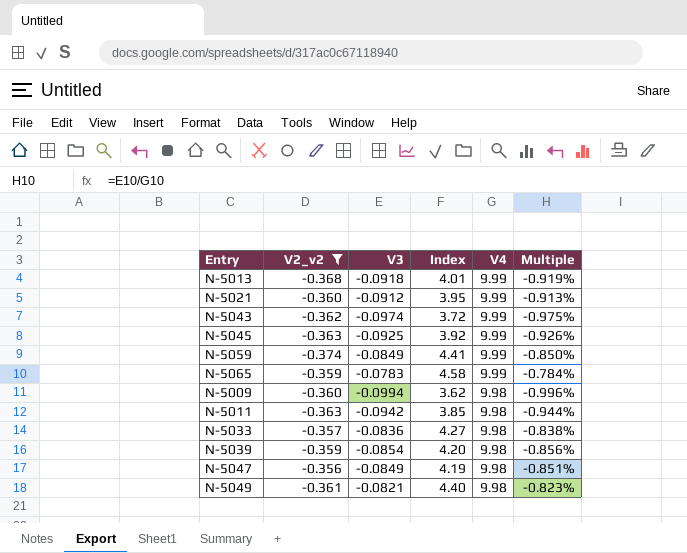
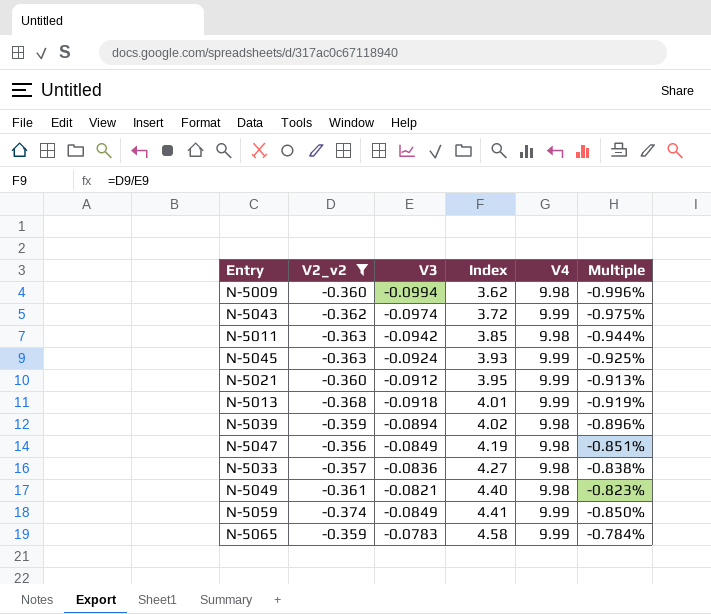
row order: V4 descending -> Index ascending
N-5045 | V3: -0.0925 -> -0.0924
N-5045 | Index: 3.92 -> 3.93
N-5045 | Multiple: -0.926% -> -0.925%
N-5039 | V3: -0.0854 -> -0.0894
N-5039 | Index: 4.20 -> 4.02
N-5039 | Multiple: -0.856% -> -0.896%

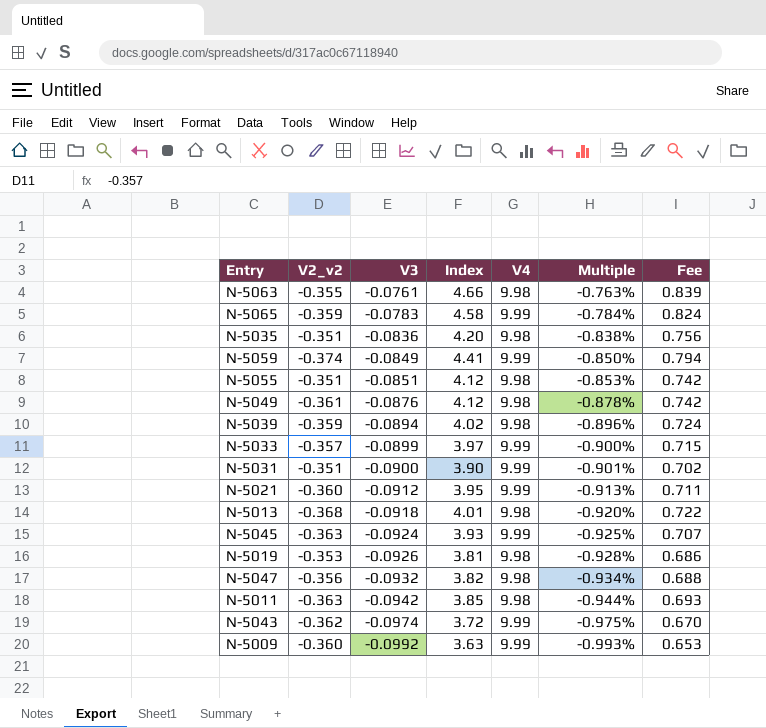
filter: V2_v2 <= -0.356 -> none
row order: Index ascending -> V3 descending
column Fee | formula: none -> [Index] * 0.18
N-5049 | V3: -0.0821 -> -0.0876
N-5049 | Index: 4.40 -> 4.12
N-5049 | Multiple: -0.823% -> -0.878%
N-5033 | V3: -0.0836 -> -0.0899
N-5033 | Index: 4.27 -> 3.97
N-5033 | V4: 9.98 -> 9.99
N-5033 | Multiple: -0.838% -> -0.900%
N-5013 | V4: 9.99 -> 9.98
N-5013 | Multiple: -0.919% -> -0.920%
N-5047 | V3: -0.0849 -> -0.0932
N-5047 | Index: 4.19 -> 3.82
N-5047 | Multiple: -0.851% -> -0.934%
N-5009 | V3: -0.0994 -> -0.0992
N-5009 | Index: 3.62 -> 3.63
N-5009 | V4: 9.98 -> 9.99
N-5009 | Multiple: -0.996% -> -0.993%

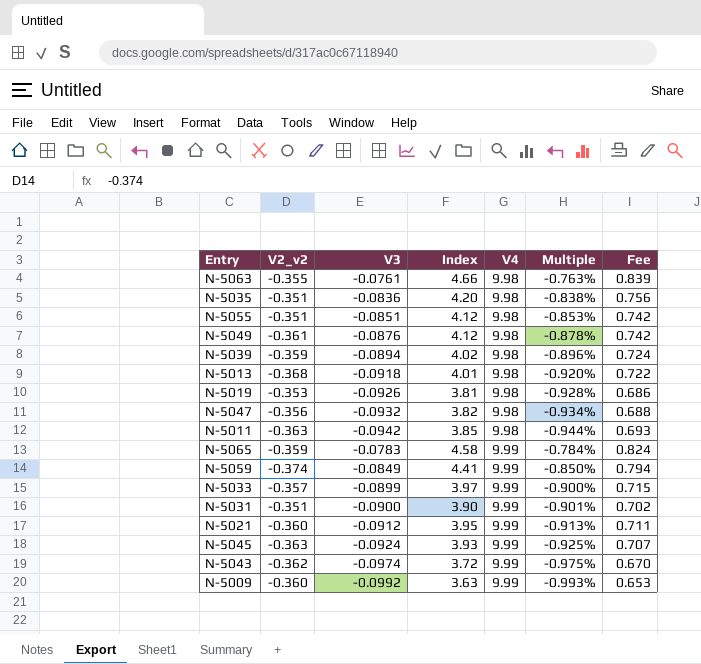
row order: V3 descending -> V4 ascending

